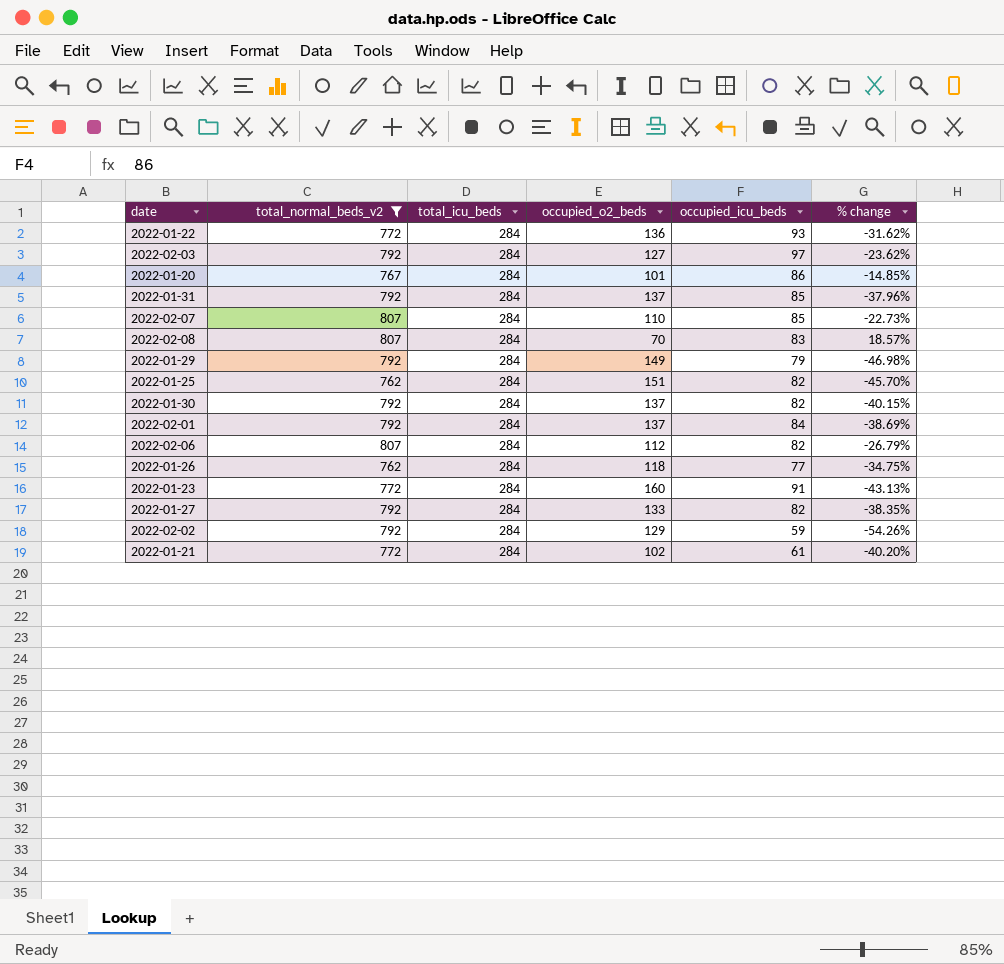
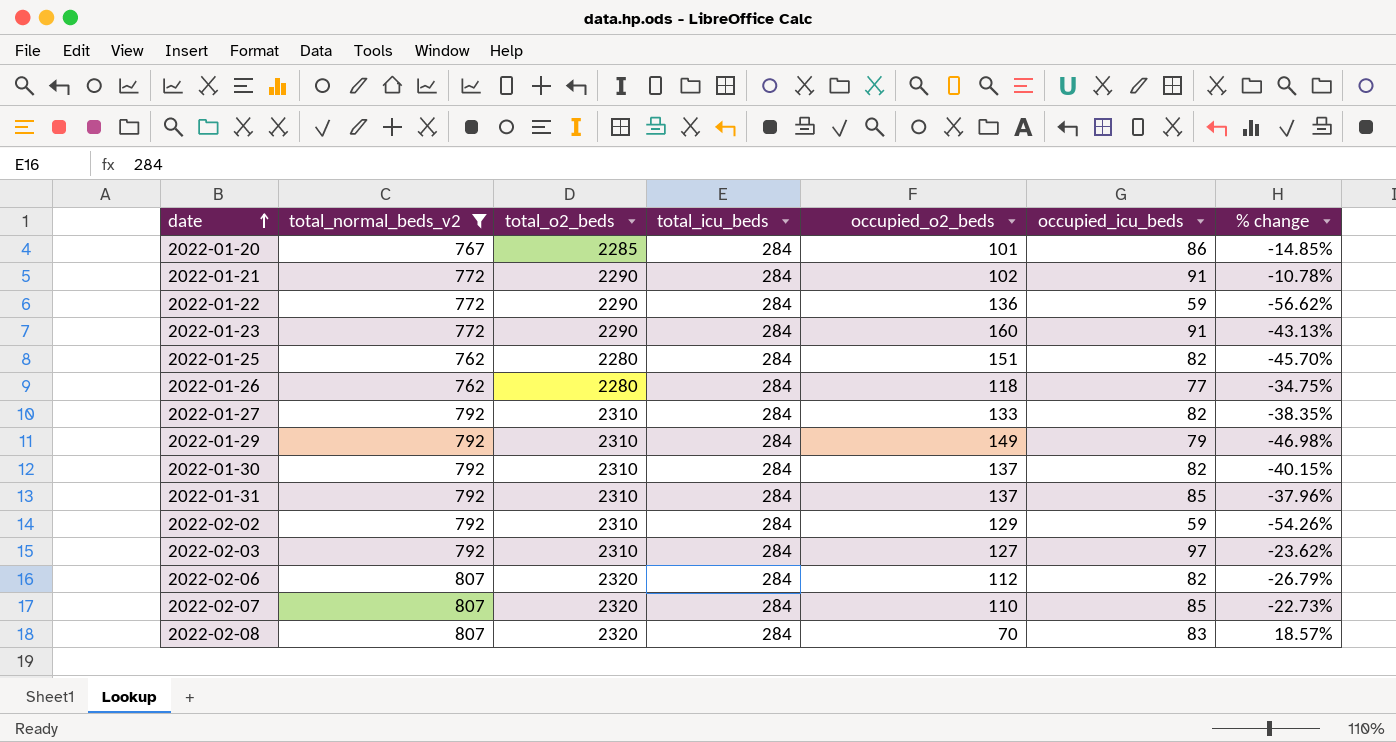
row order: none -> date ascending
column total_o2_beds | position: none -> 3
row 2022-02-01: 792 | 284 | 137 | 84 | -38.69% -> none
2022-01-21 | occupied_icu_beds: 61 -> 91
2022-01-21 | % change: -40.20% -> -10.78%
2022-01-22 | occupied_icu_beds: 93 -> 59
2022-01-22 | % change: -31.62% -> -56.62%

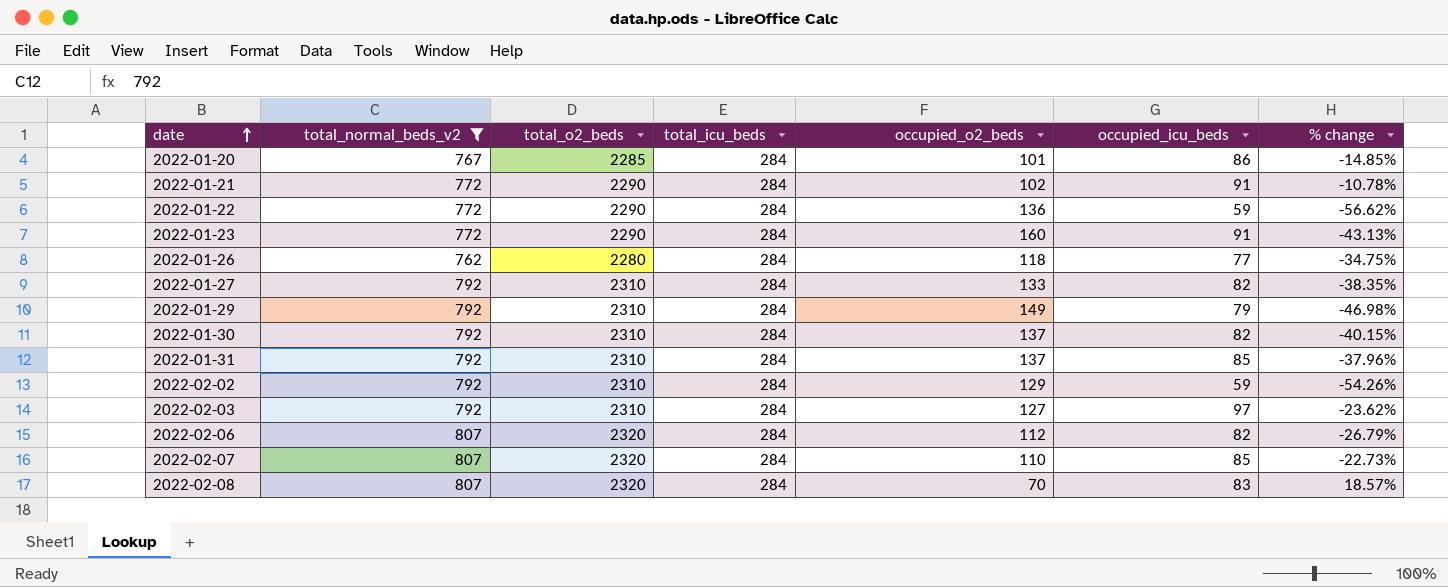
row 2022-01-25: 762 | 2280 | 284 | 151 | 82 | -45.70% -> none

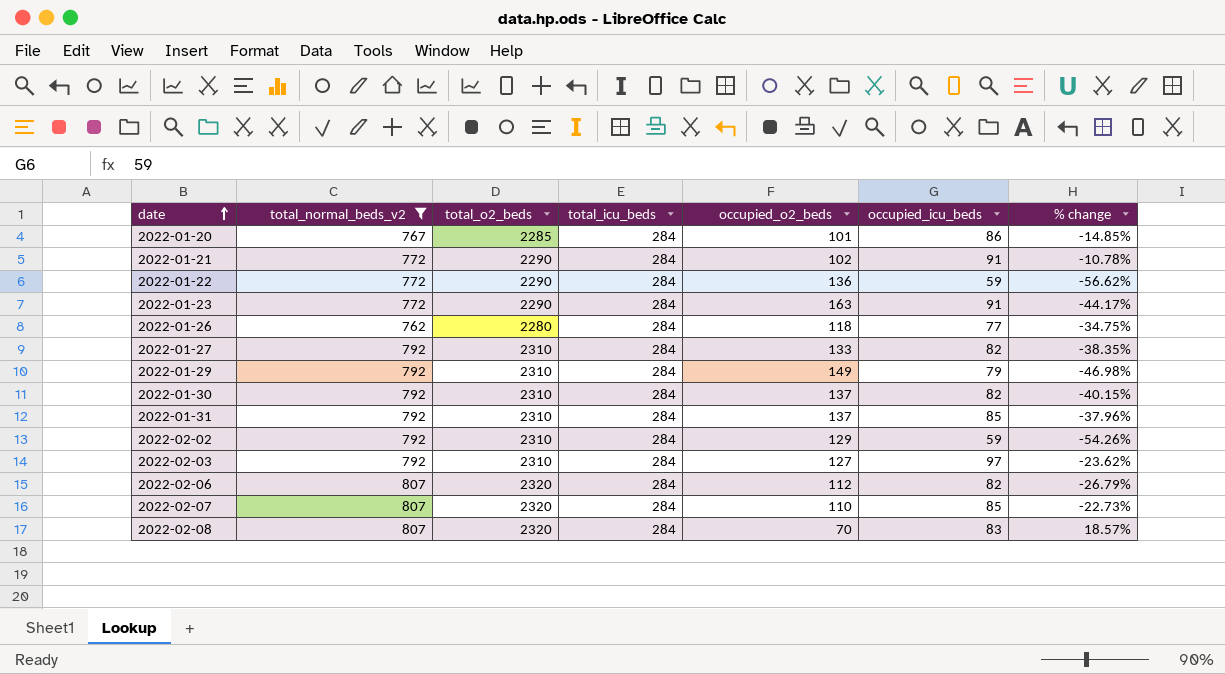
2022-01-23 | occupied_o2_beds: 160 -> 163
2022-01-23 | % change: -43.13% -> -44.17%

